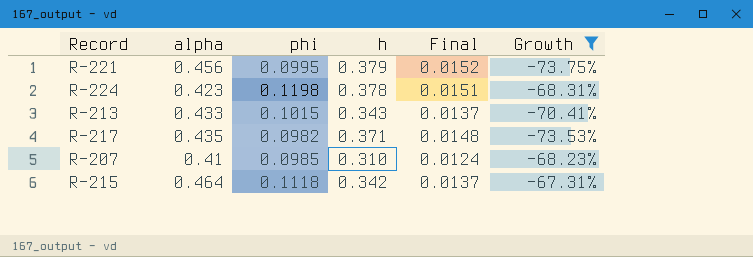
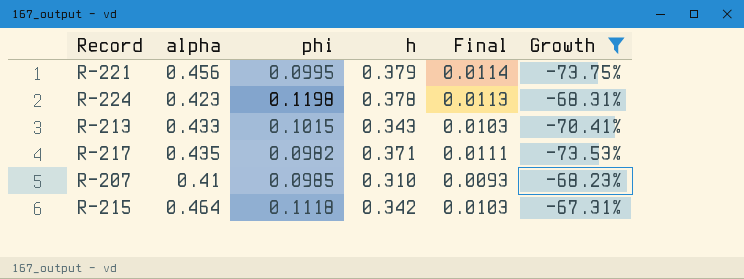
column Final | formula: [h] * 0.04 -> [h] * 0.03

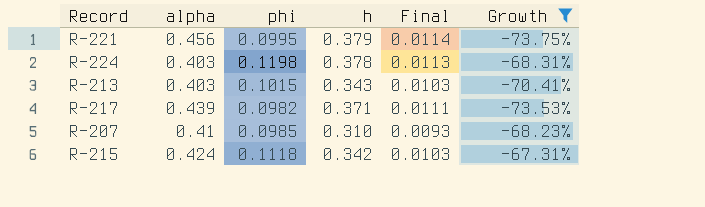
R-224 | alpha: 0.423 -> 0.403
R-213 | alpha: 0.433 -> 0.403
R-217 | alpha: 0.435 -> 0.439
R-215 | alpha: 0.464 -> 0.424

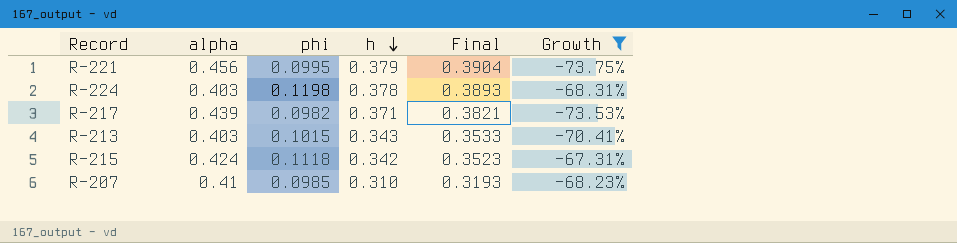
row order: none -> h descending
column Final | formula: [h] * 0.03 -> [h] * 1.03

